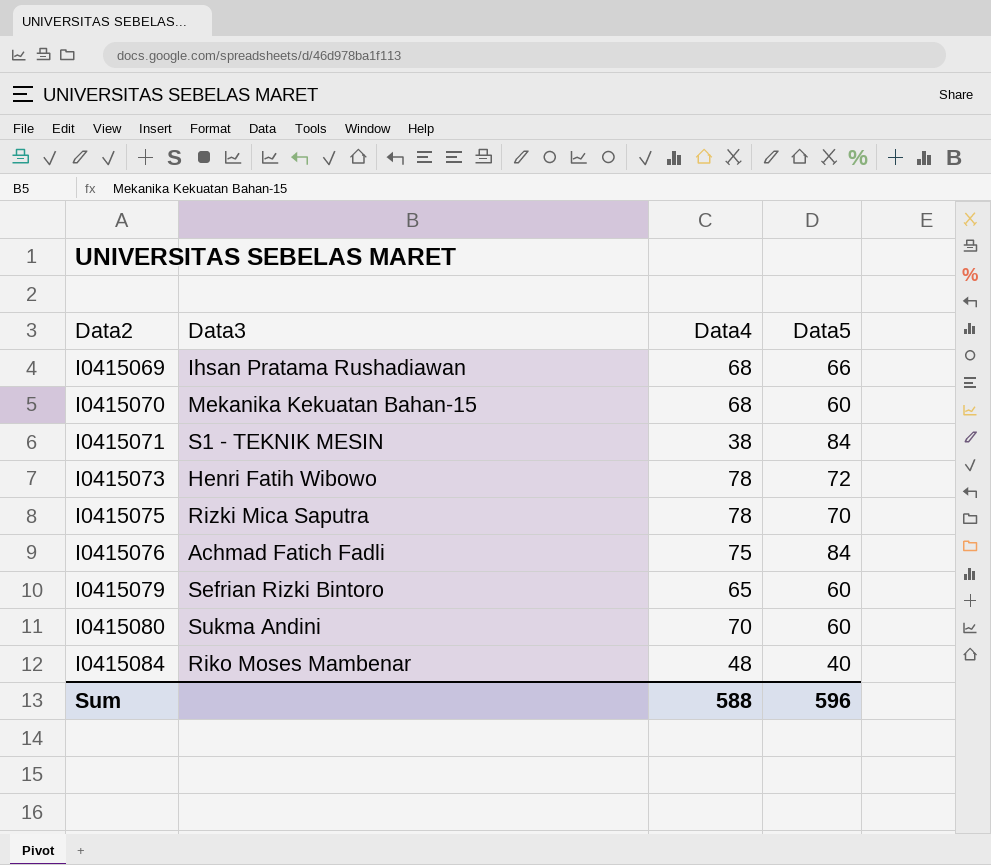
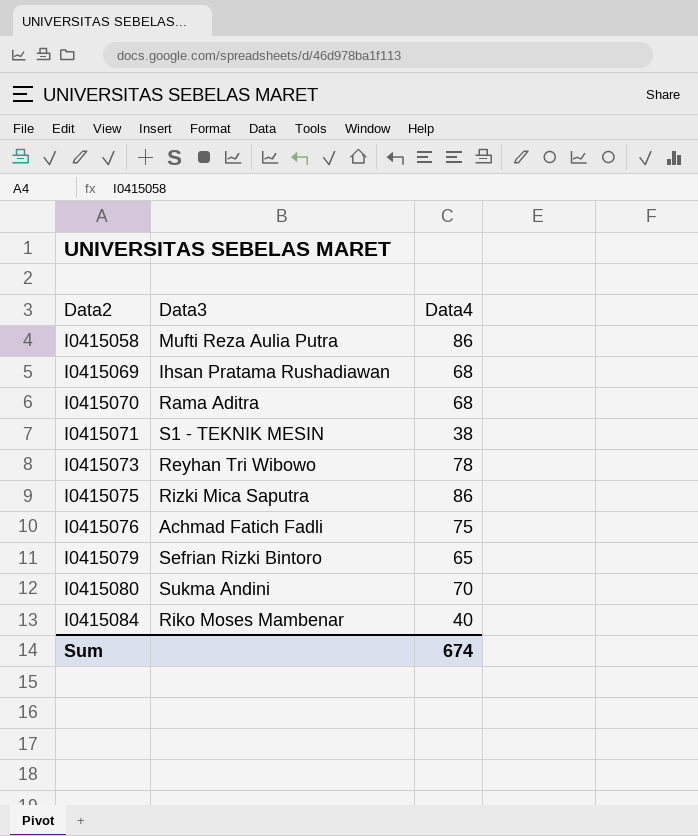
column Data5 | position: 4 -> none
row I0415058: none -> Mufti Reza Aulia Putra | 86
I0415070 | Data3: Mekanika Kekuatan Bahan-15 -> Rama Aditra
I0415073 | Data3: Henri Fatih Wibowo -> Reyhan Tri Wibowo
I0415075 | Data4: 78 -> 86
I0415084 | Data4: 48 -> 40
Sum | Data4: 588 -> 674

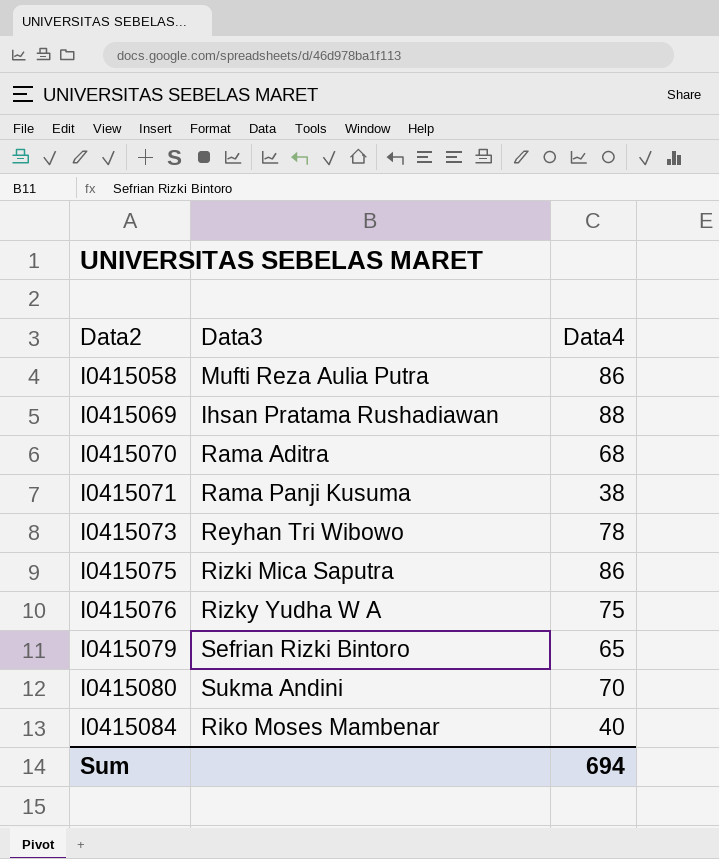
I0415069 | Data4: 68 -> 88
I0415071 | Data3: S1 - TEKNIK MESIN -> Rama Panji Kusuma
I0415076 | Data3: Achmad Fatich Fadli -> Rizky Yudha W A
Sum | Data4: 674 -> 694

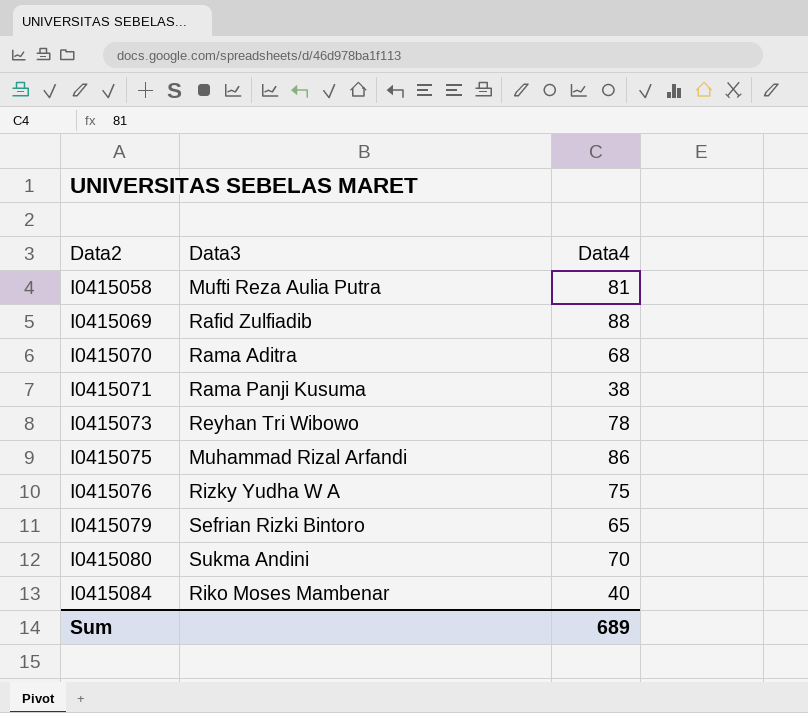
I0415058 | Data4: 86 -> 81
I0415069 | Data3: Ihsan Pratama Rushadiawan -> Rafid Zulfiadib
I0415075 | Data3: Rizki Mica Saputra -> Muhammad Rizal Arfandi
Sum | Data4: 694 -> 689

